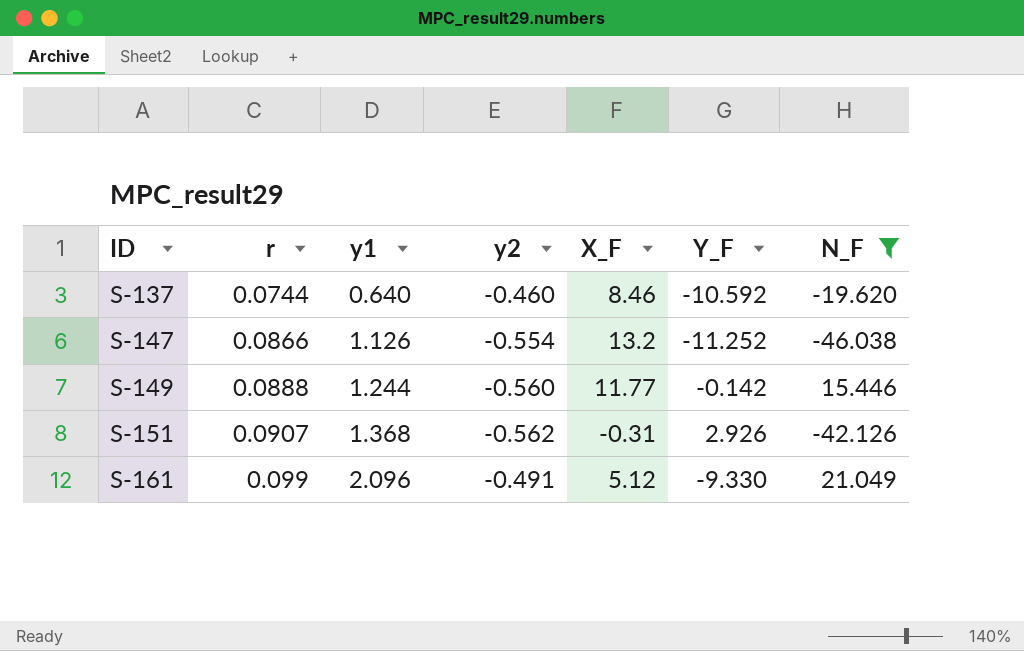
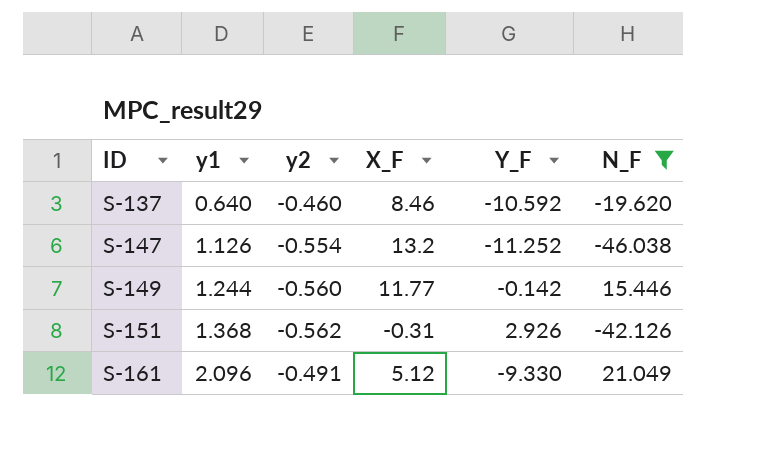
column r | position: 2 -> none

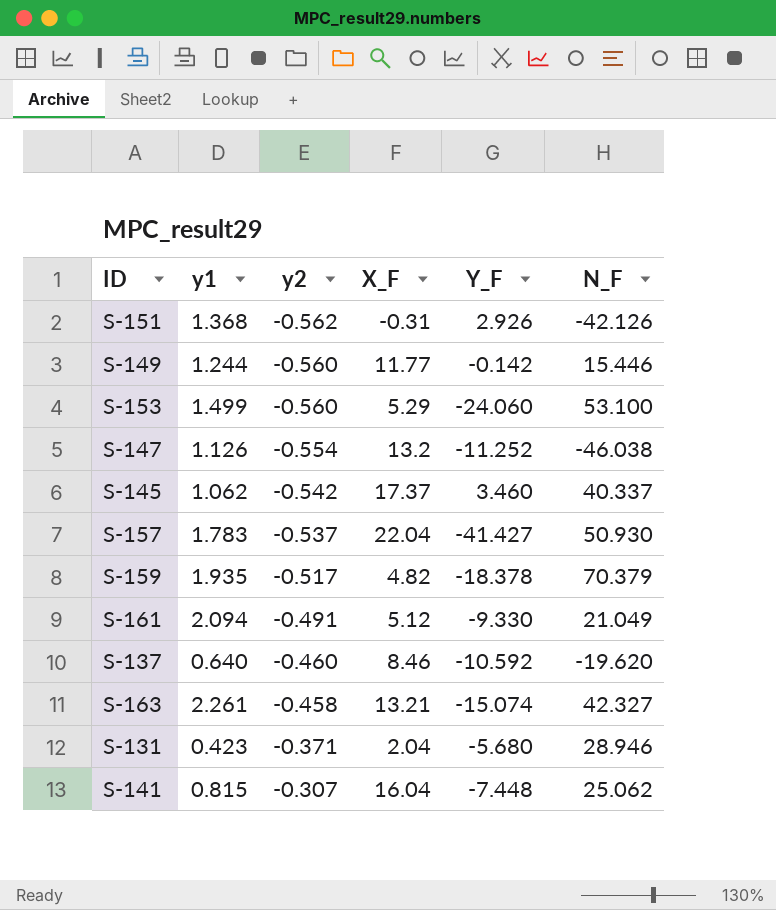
filter: N_F <= 21.049 -> none
row order: ID ascending -> y2 ascending
S-161 | y1: 2.096 -> 2.094

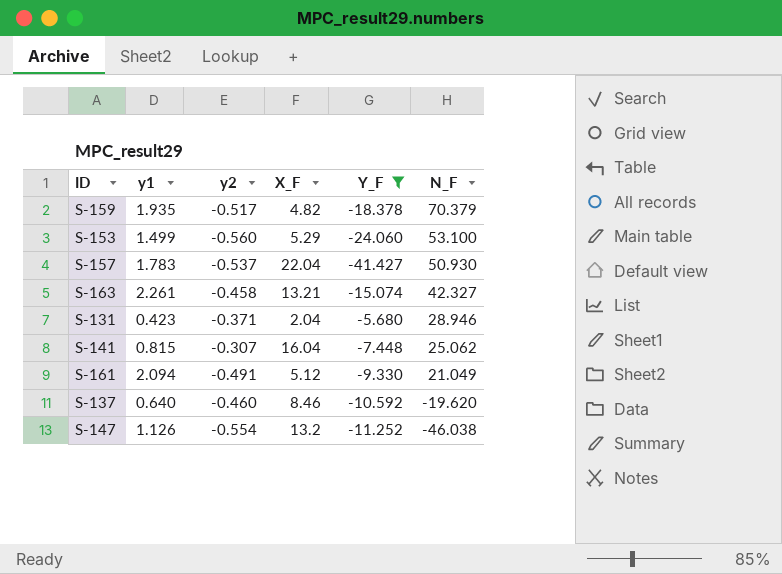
filter: none -> Y_F <= -5.680
row order: y2 ascending -> N_F descending

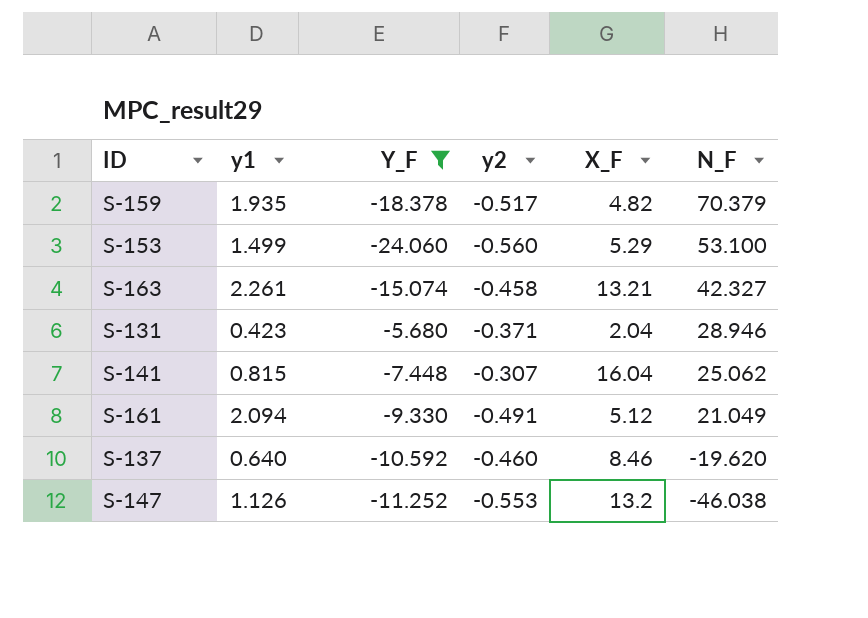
column Y_F | position: 5 -> 3
row S-157: 1.783 | -0.537 | 22.04 | -41.427 | 50.930 -> none
S-147 | y2: -0.554 -> -0.553

